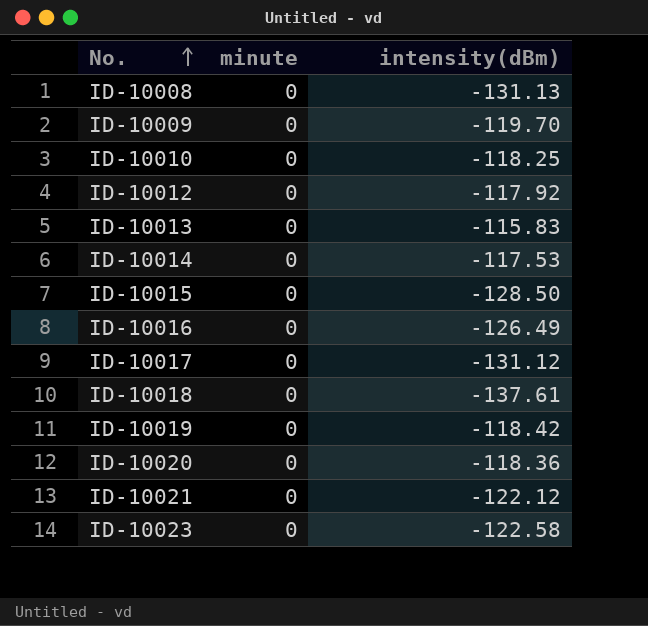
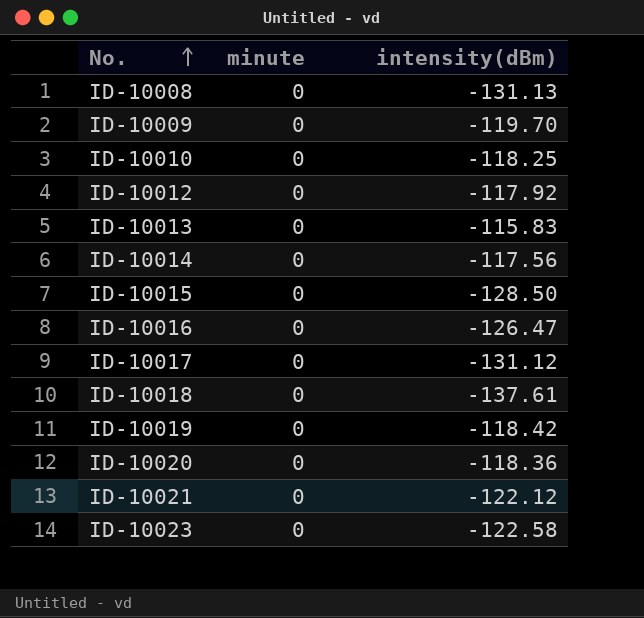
ID-10014 | intensity(dBm): -117.53 -> -117.56
ID-10016 | intensity(dBm): -126.49 -> -126.47

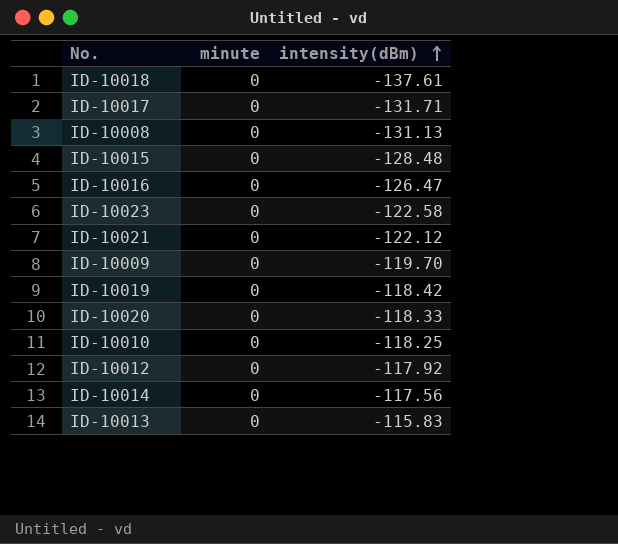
row order: No. ascending -> intensity(dBm) ascending
ID-10017 | intensity(dBm): -131.12 -> -131.71
ID-10015 | intensity(dBm): -128.50 -> -128.48
ID-10020 | intensity(dBm): -118.36 -> -118.33

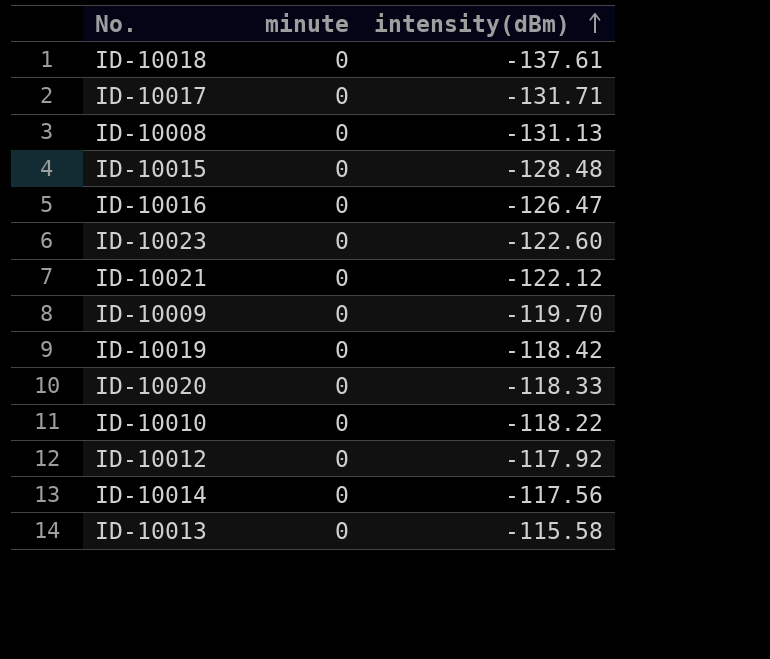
ID-10023 | intensity(dBm): -122.58 -> -122.60
ID-10010 | intensity(dBm): -118.25 -> -118.22
ID-10013 | intensity(dBm): -115.83 -> -115.58

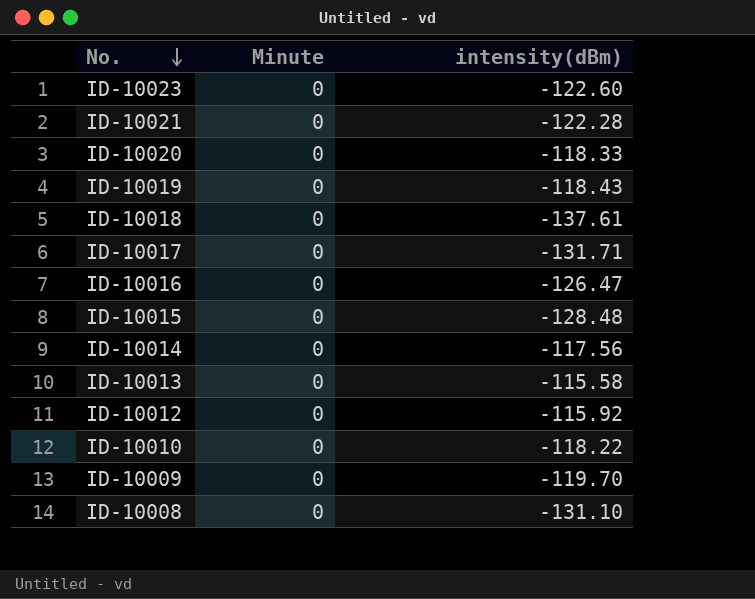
row order: intensity(dBm) ascending -> No. descending
column name: minute -> Minute
ID-10021 | intensity(dBm): -122.12 -> -122.28
ID-10019 | intensity(dBm): -118.42 -> -118.43
ID-10012 | intensity(dBm): -117.92 -> -115.92
ID-10008 | intensity(dBm): -131.13 -> -131.10

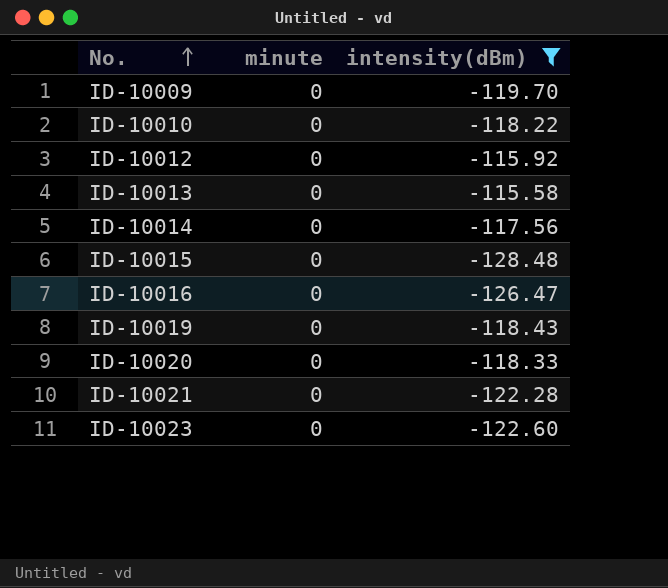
filter: none -> intensity(dBm) >= -128.48
row order: No. descending -> No. ascending
column name: Minute -> minute

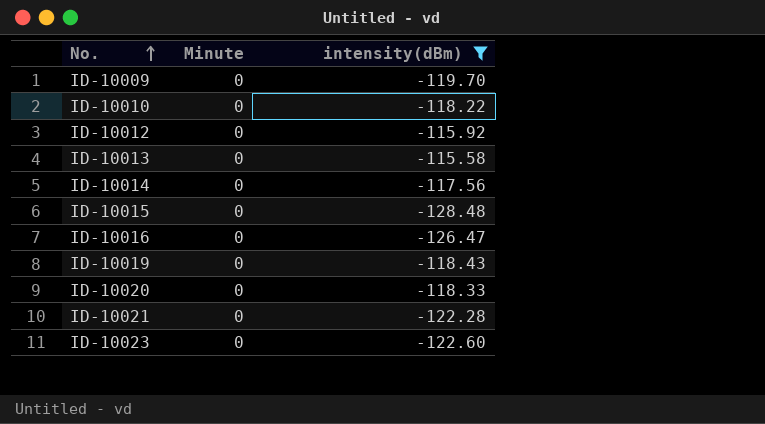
column name: minute -> Minute

